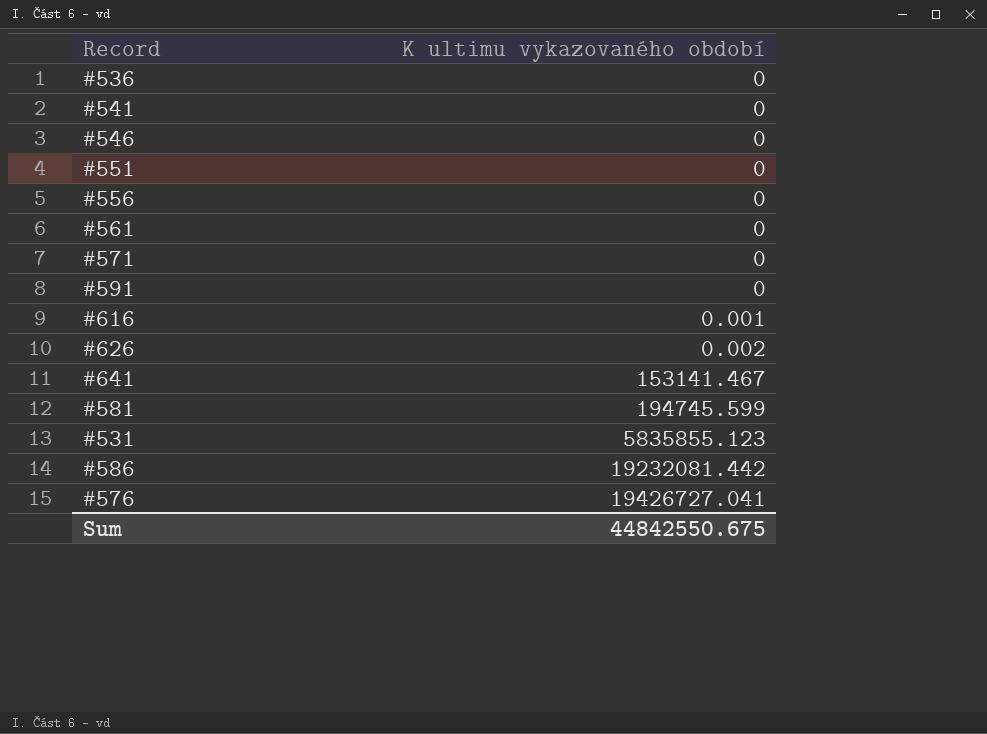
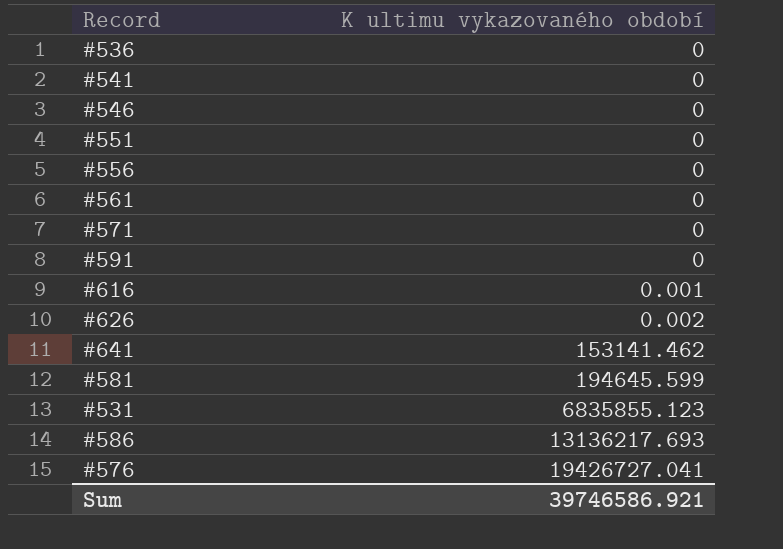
#641 | K ultimu vykazovaného období: 153141.467 -> 153141.462
#581 | K ultimu vykazovaného období: 194745.599 -> 194645.599
#531 | K ultimu vykazovaného období: 5835855.123 -> 6835855.123
#586 | K ultimu vykazovaného období: 19232081.442 -> 13136217.693
Sum | K ultimu vykazovaného období: 44842550.675 -> 39746586.921

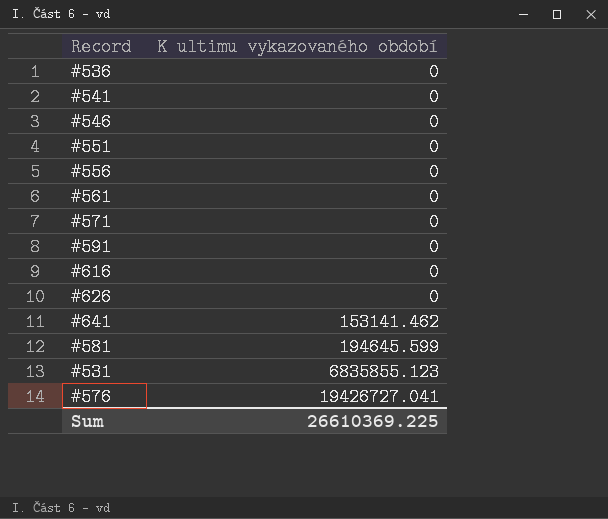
row #586: 13136217.693 -> none
#616 | K ultimu vykazovaného období: 0.001 -> 0
#626 | K ultimu vykazovaného období: 0.002 -> 0
Sum | K ultimu vykazovaného období: 39746586.921 -> 26610369.225

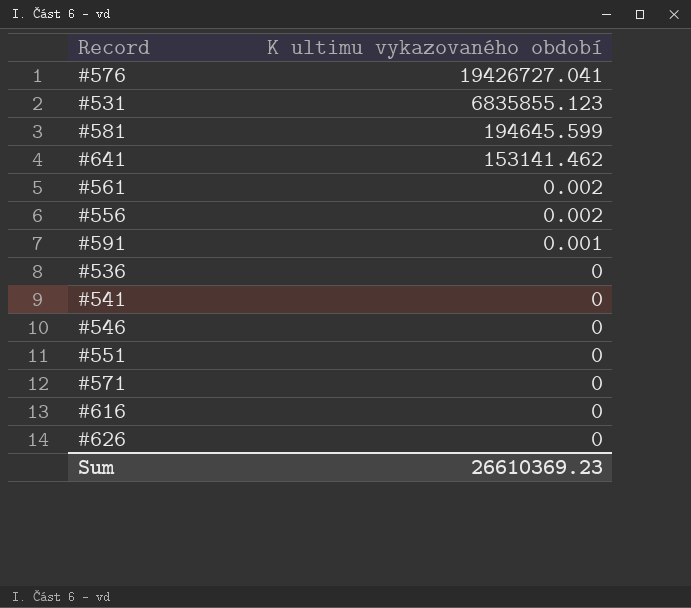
row order: K ultimu vykazovaného období ascending -> K ultimu vykazovaného období descending
#561 | K ultimu vykazovaného období: 0 -> 0.002
#556 | K ultimu vykazovaného období: 0 -> 0.002
#591 | K ultimu vykazovaného období: 0 -> 0.001
Sum | K ultimu vykazovaného období: 26610369.225 -> 26610369.23

